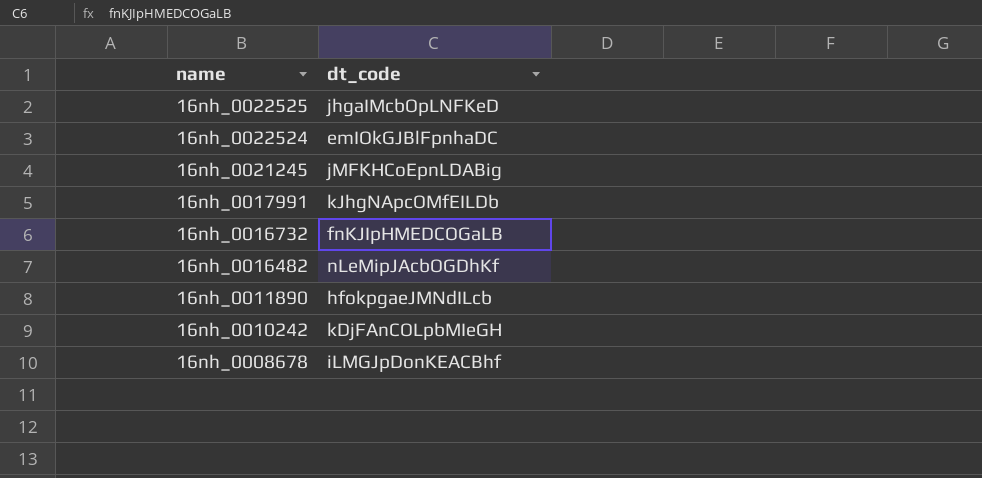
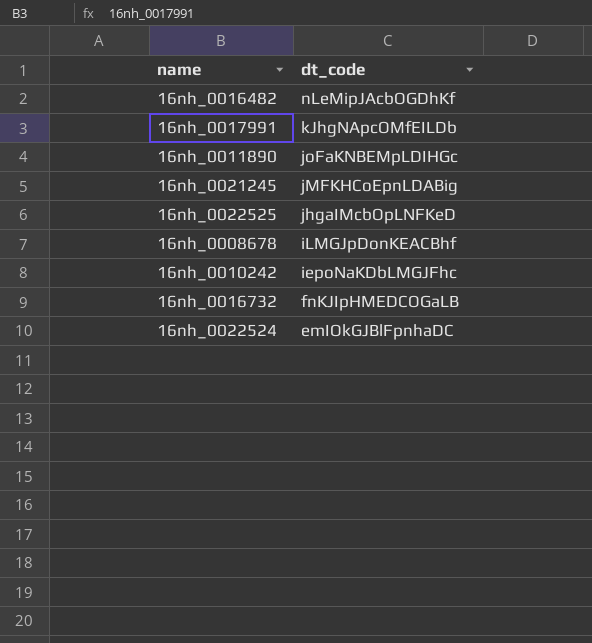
row order: name descending -> dt_code descending
16nh_0011890 | dt_code: hfokpgaeJMNdILcb -> joFaKNBEMpLDIHGc
16nh_0010242 | dt_code: kDjFAnCOLpbMIeGH -> iepoNaKDbLMGJFhc

